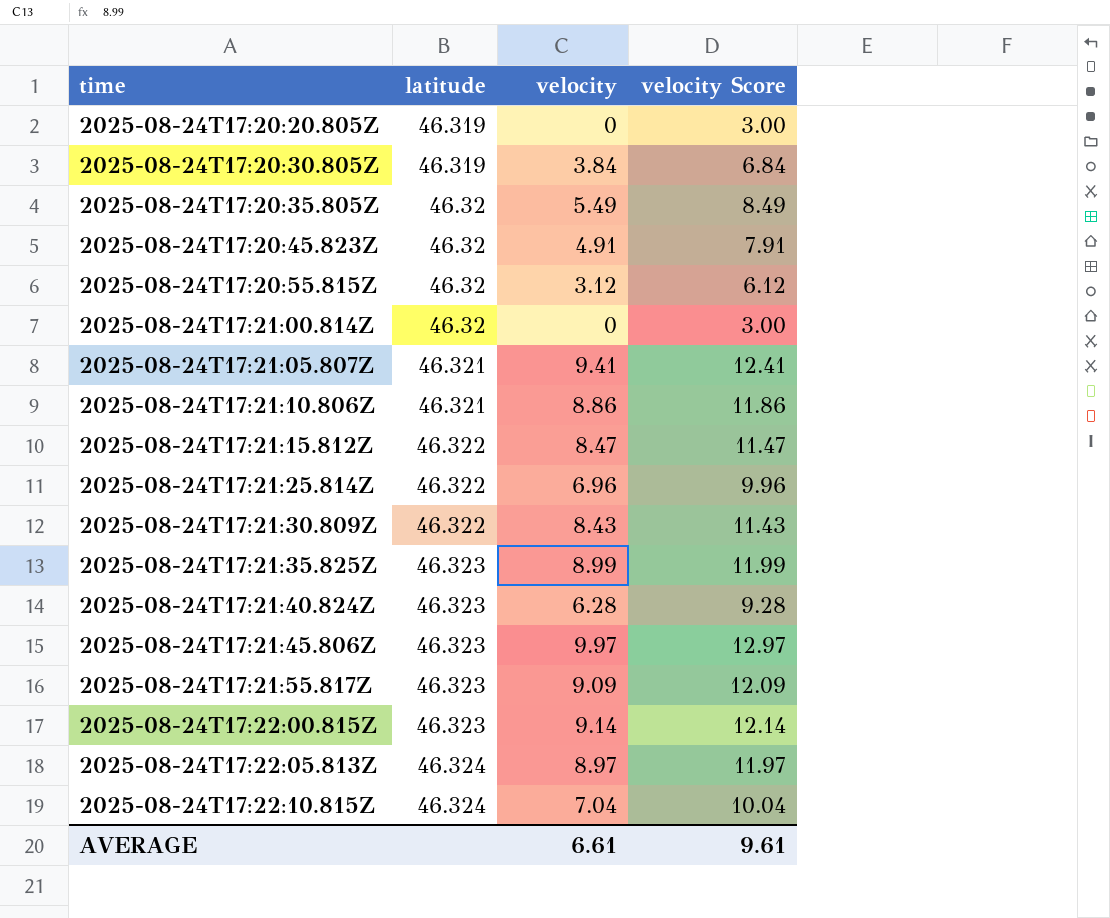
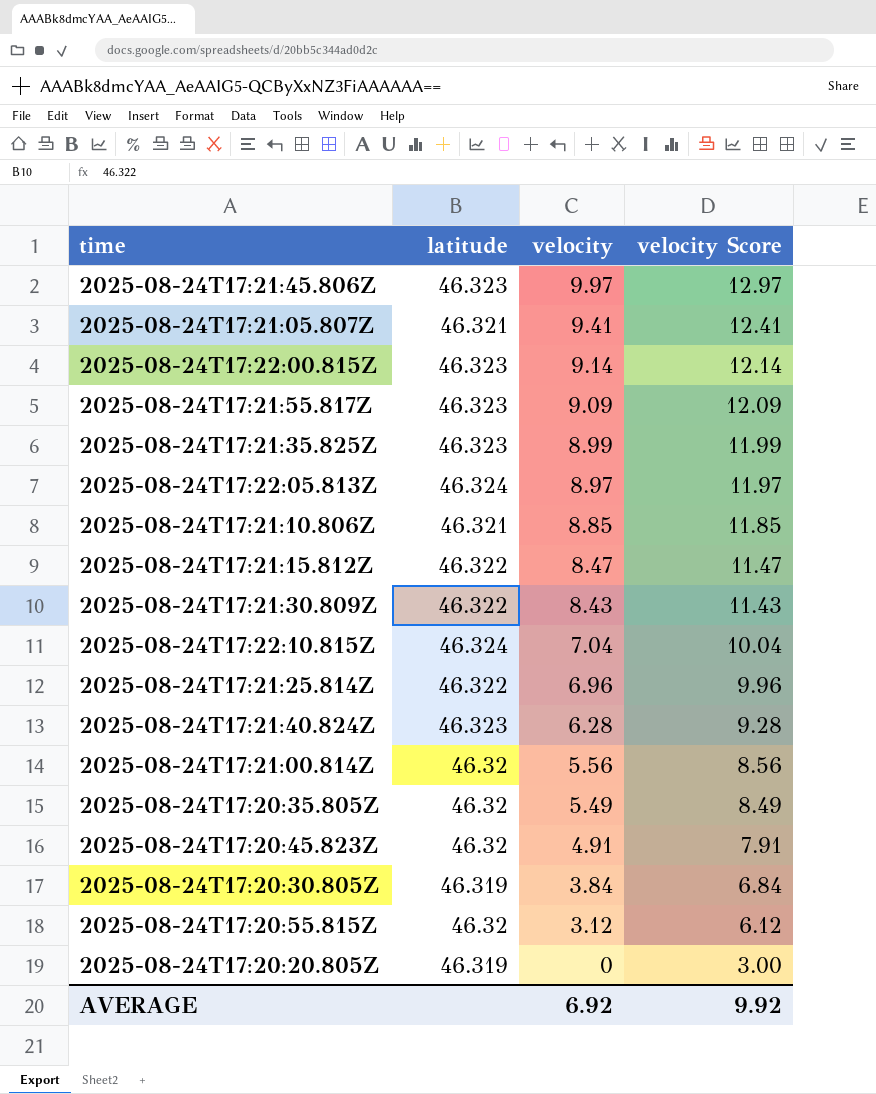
row order: time ascending -> velocity descending
2025-08-24T17:21:10.806Z | velocity: 8.86 -> 8.85
2025-08-24T17:21:10.806Z | velocity Score: 11.86 -> 11.85
2025-08-24T17:21:00.814Z | velocity: 0 -> 5.56
2025-08-24T17:21:00.814Z | velocity Score: 3.00 -> 8.56
AVERAGE | velocity: 6.61 -> 6.92
AVERAGE | velocity Score: 9.61 -> 9.92

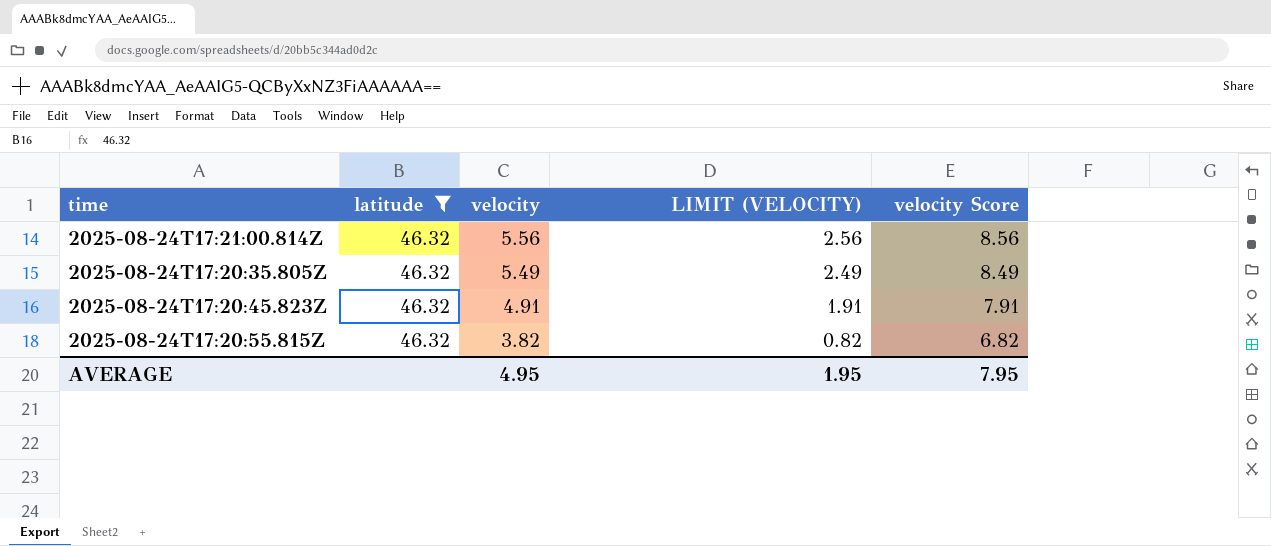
filter: none -> latitude = 46.32
column LIMIT (VELOCITY) | formula: none -> [velocity] - 3
2025-08-24T17:20:55.815Z | velocity: 3.12 -> 3.82
2025-08-24T17:20:55.815Z | velocity Score: 6.12 -> 6.82
AVERAGE | velocity: 6.92 -> 4.95
AVERAGE | velocity Score: 9.92 -> 7.95

